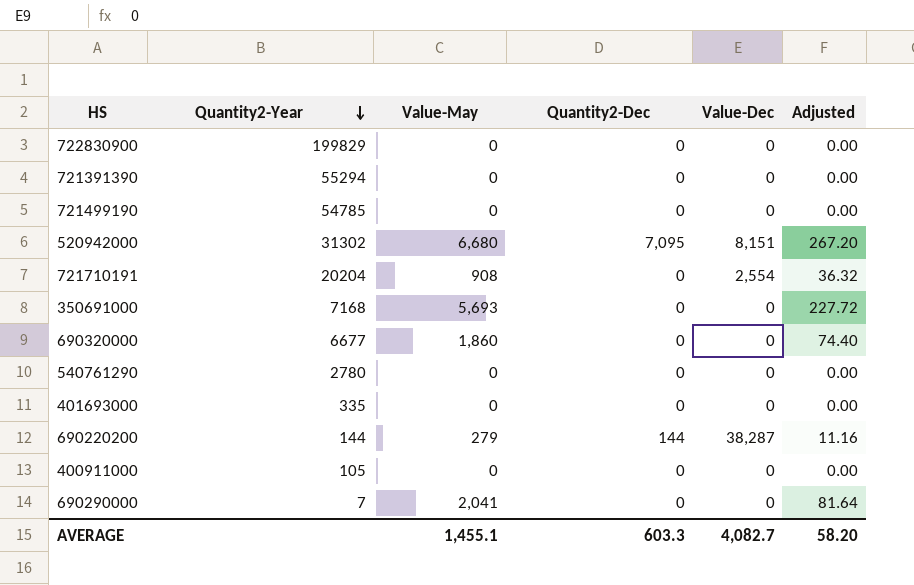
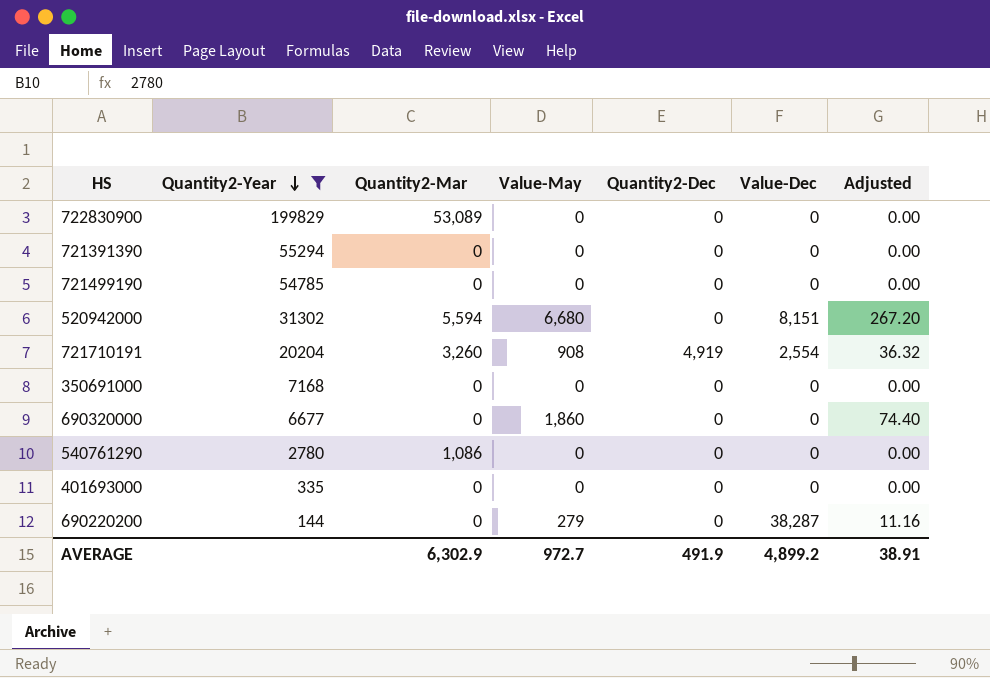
filter: none -> Quantity2-Year >= 144
column Quantity2-Mar | position: none -> 3
520942000 | Quantity2-Dec: 7,095 -> 0
721710191 | Quantity2-Dec: 0 -> 4,919
350691000 | Value-May: 5,693 -> 0
350691000 | Adjusted: 227.72 -> 0.00
690220200 | Quantity2-Dec: 144 -> 0
AVERAGE | Value-May: 1,455.1 -> 972.7
AVERAGE | Quantity2-Dec: 603.3 -> 491.9
AVERAGE | Value-Dec: 4,082.7 -> 4,899.2
AVERAGE | Adjusted: 58.20 -> 38.91

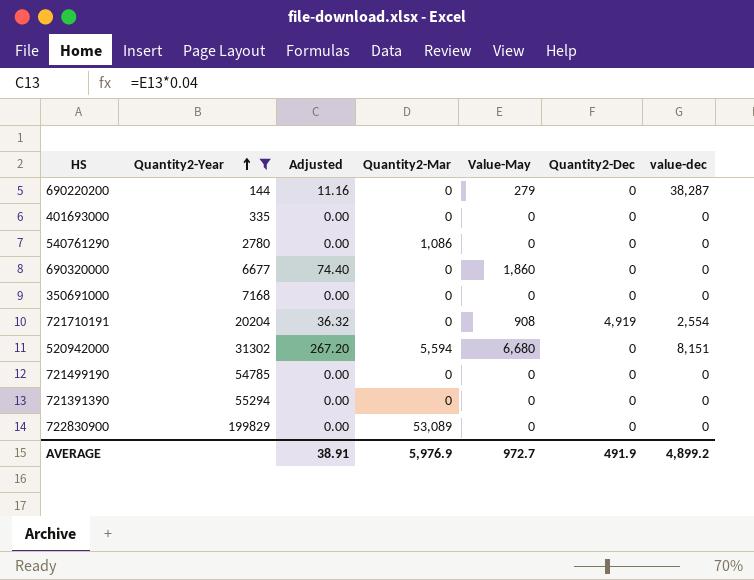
row order: Quantity2-Year descending -> Quantity2-Year ascending
column Adjusted | position: 7 -> 3
column name: Value-Dec -> value-dec
721710191 | Quantity2-Mar: 3,260 -> 0
AVERAGE | Quantity2-Mar: 6,302.9 -> 5,976.9

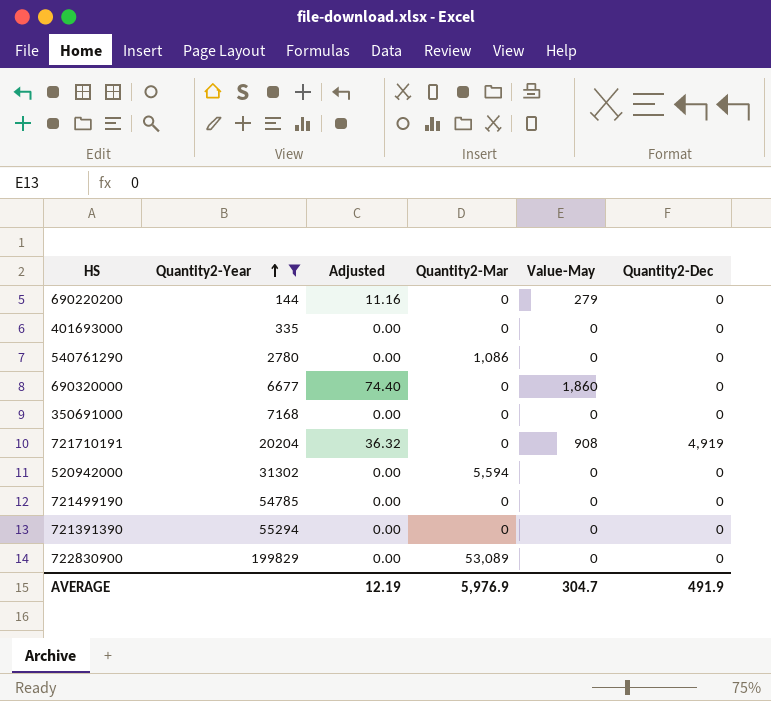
column value-dec | position: 7 -> none
520942000 | Adjusted: 267.20 -> 0.00
520942000 | Value-May: 6,680 -> 0
AVERAGE | Adjusted: 38.91 -> 12.19
AVERAGE | Value-May: 972.7 -> 304.7

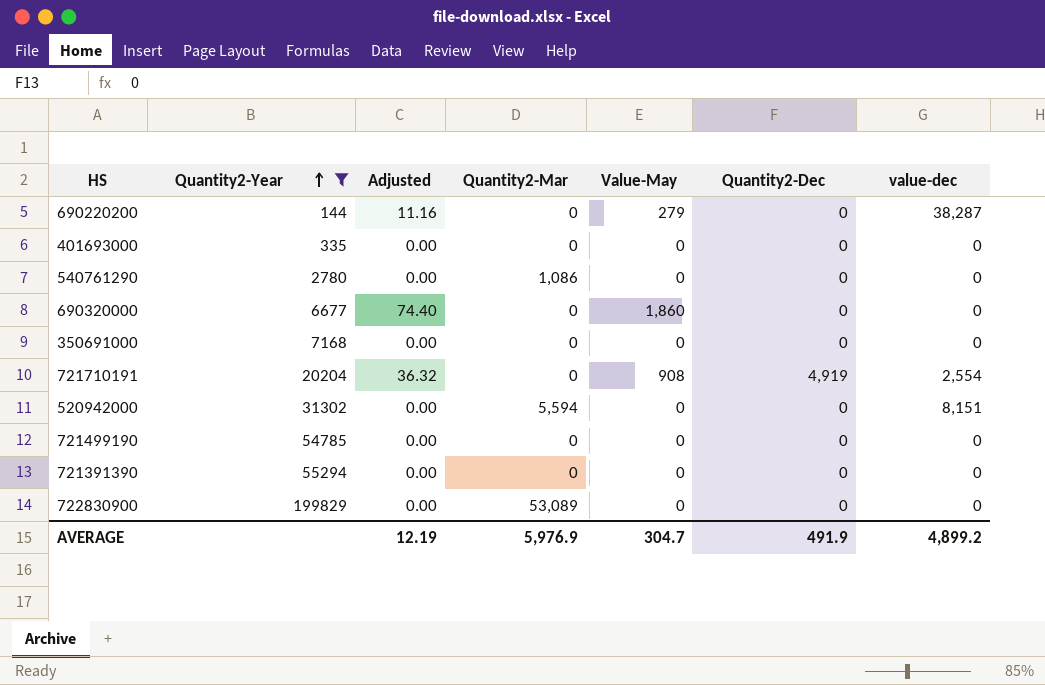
column value-dec | position: none -> 7

